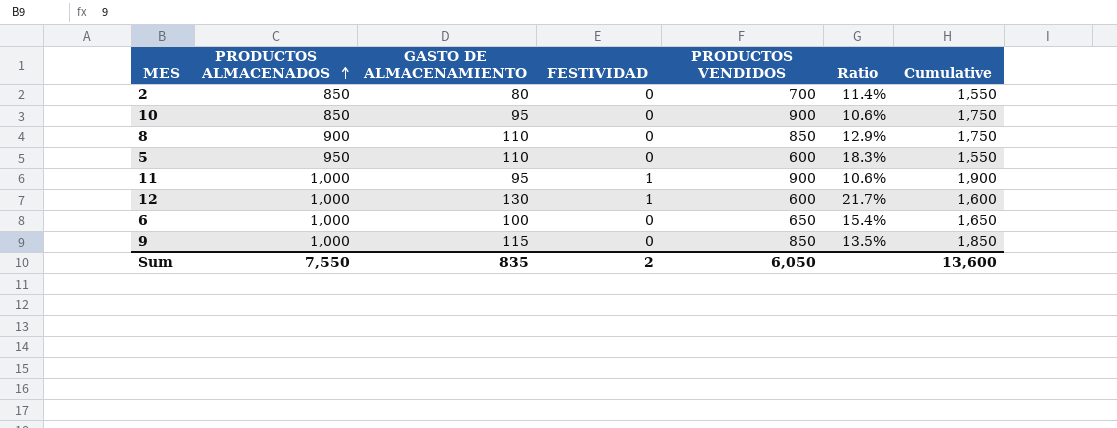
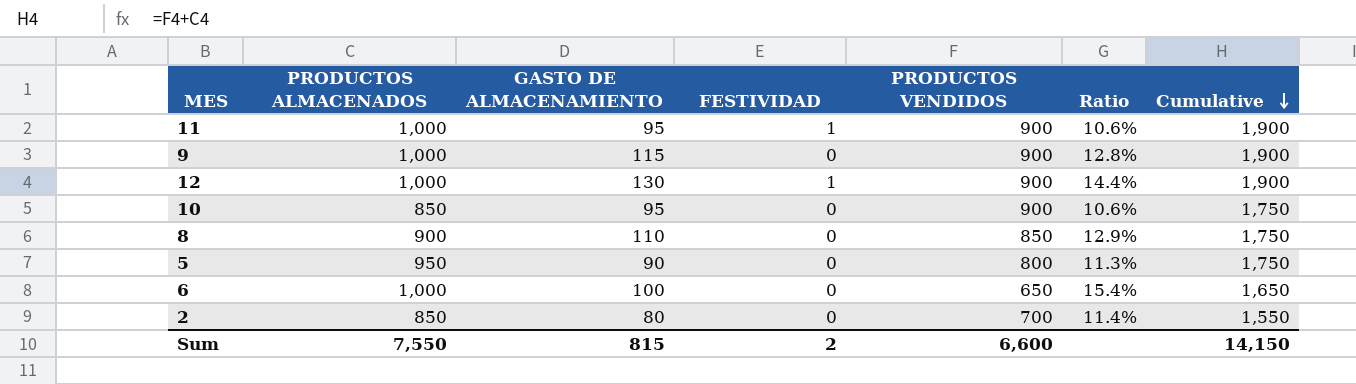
row order: PRODUCTOS ALMACENADOS ascending -> Cumulative descending
9 | PRODUCTOS VENDIDOS: 850 -> 900
9 | Ratio: 13.5% -> 12.8%
9 | Cumulative: 1,850 -> 1,900
12 | PRODUCTOS VENDIDOS: 600 -> 900
12 | Ratio: 21.7% -> 14.4%
12 | Cumulative: 1,600 -> 1,900
5 | GASTO DE ALMACENAMIENTO: 110 -> 90
5 | PRODUCTOS VENDIDOS: 600 -> 800
5 | Ratio: 18.3% -> 11.3%
5 | Cumulative: 1,550 -> 1,750
Sum | GASTO DE ALMACENAMIENTO: 835 -> 815
Sum | PRODUCTOS VENDIDOS: 6,050 -> 6,600
Sum | Cumulative: 13,600 -> 14,150

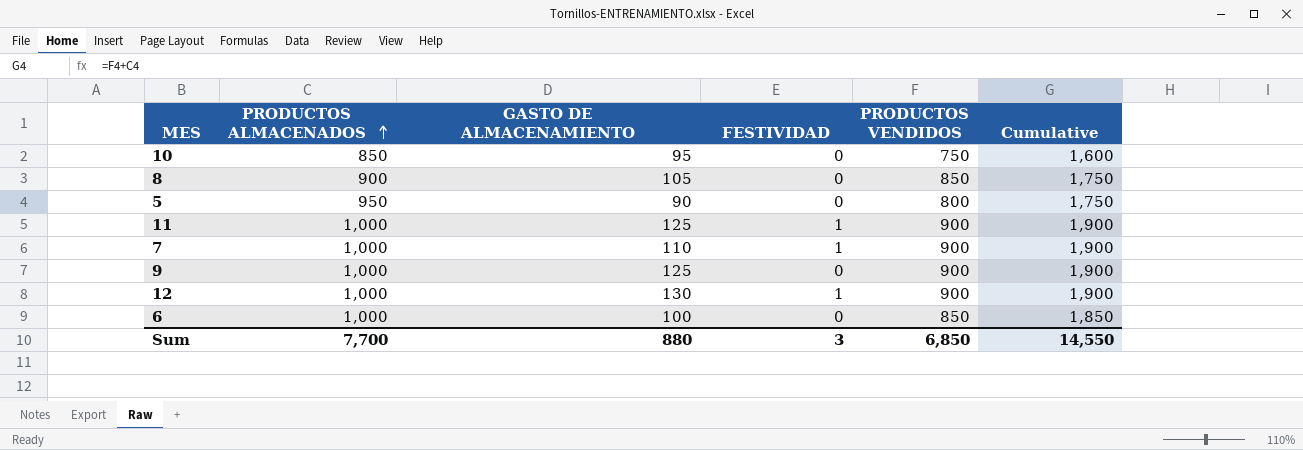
row order: Cumulative descending -> PRODUCTOS ALMACENADOS ascending
column Ratio | formula: [GASTO DE ALMACENAMIENTO] / [PRODUCTOS VENDIDOS] -> none
row 2: 850 | 80 | 0 | 700 | 11.4% | 1,550 -> none
10 | PRODUCTOS VENDIDOS: 900 -> 750
10 | Cumulative: 1,750 -> 1,600
8 | GASTO DE ALMACENAMIENTO: 110 -> 105
11 | GASTO DE ALMACENAMIENTO: 95 -> 125
row 7: none -> 1,000 | 110 | 1 | 900 | 1,900
9 | GASTO DE ALMACENAMIENTO: 115 -> 125
6 | PRODUCTOS VENDIDOS: 650 -> 850
6 | Cumulative: 1,650 -> 1,850
Sum | PRODUCTOS ALMACENADOS: 7,550 -> 7,700
Sum | GASTO DE ALMACENAMIENTO: 815 -> 880
Sum | FESTIVIDAD: 2 -> 3
Sum | PRODUCTOS VENDIDOS: 6,600 -> 6,850
Sum | Cumulative: 14,150 -> 14,550

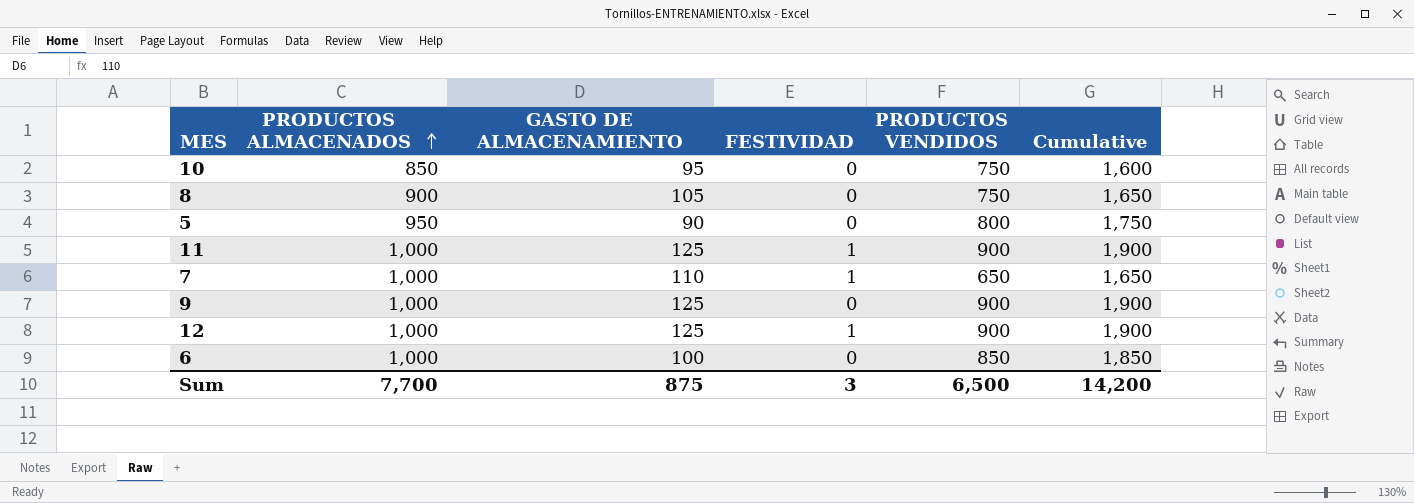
8 | PRODUCTOS VENDIDOS: 850 -> 750
8 | Cumulative: 1,750 -> 1,650
7 | PRODUCTOS VENDIDOS: 900 -> 650
7 | Cumulative: 1,900 -> 1,650
12 | GASTO DE ALMACENAMIENTO: 130 -> 125
Sum | GASTO DE ALMACENAMIENTO: 880 -> 875
Sum | PRODUCTOS VENDIDOS: 6,850 -> 6,500
Sum | Cumulative: 14,550 -> 14,200

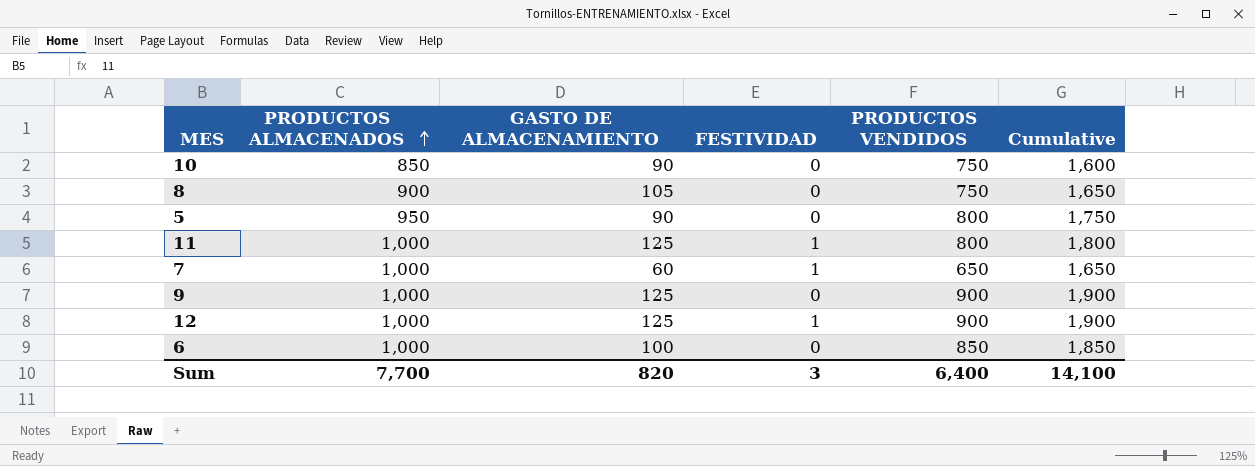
10 | GASTO DE ALMACENAMIENTO: 95 -> 90
11 | PRODUCTOS VENDIDOS: 900 -> 800
11 | Cumulative: 1,900 -> 1,800
7 | GASTO DE ALMACENAMIENTO: 110 -> 60
Sum | GASTO DE ALMACENAMIENTO: 875 -> 820
Sum | PRODUCTOS VENDIDOS: 6,500 -> 6,400
Sum | Cumulative: 14,200 -> 14,100

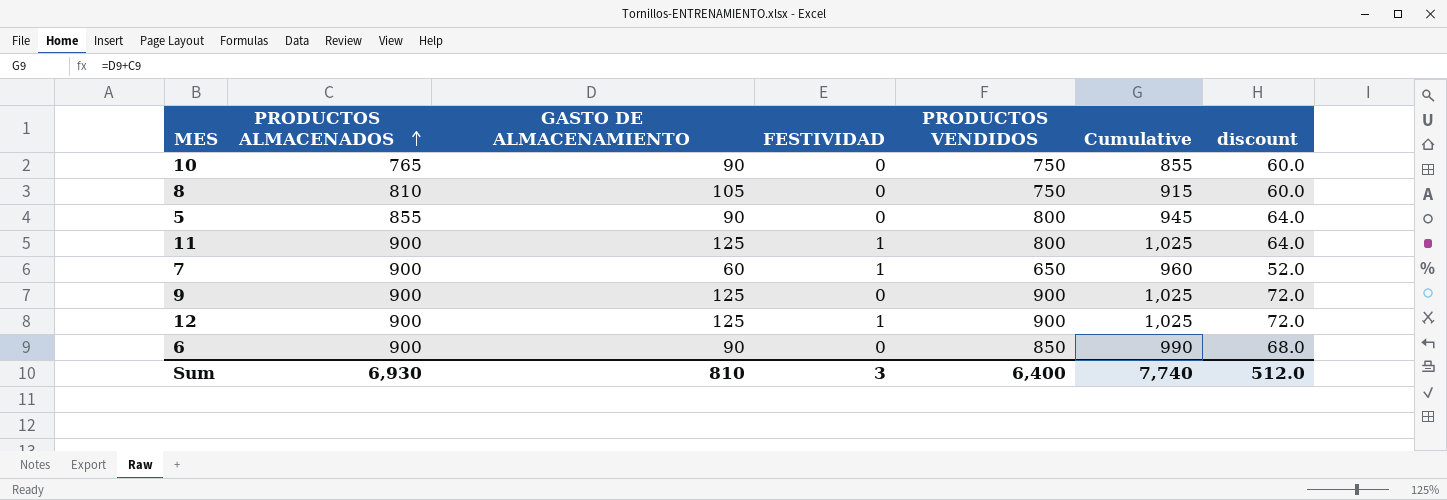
column Cumulative | formula: [PRODUCTOS ALMACENADOS] + [PRODUCTOS VENDIDOS] -> [PRODUCTOS ALMACENADOS] + [GASTO DE ALMACENAMIENTO]
column discount | formula: none -> [PRODUCTOS VENDIDOS] * 0.08
10 | PRODUCTOS ALMACENADOS: 850 -> 765
8 | PRODUCTOS ALMACENADOS: 900 -> 810
5 | PRODUCTOS ALMACENADOS: 950 -> 855
11 | PRODUCTOS ALMACENADOS: 1,000 -> 900
7 | PRODUCTOS ALMACENADOS: 1,000 -> 900
9 | PRODUCTOS ALMACENADOS: 1,000 -> 900
12 | PRODUCTOS ALMACENADOS: 1,000 -> 900
6 | PRODUCTOS ALMACENADOS: 1,000 -> 900
6 | GASTO DE ALMACENAMIENTO: 100 -> 90
Sum | PRODUCTOS ALMACENADOS: 7,700 -> 6,930
Sum | GASTO DE ALMACENAMIENTO: 820 -> 810
Sum | Cumulative: 14,100 -> 7,740

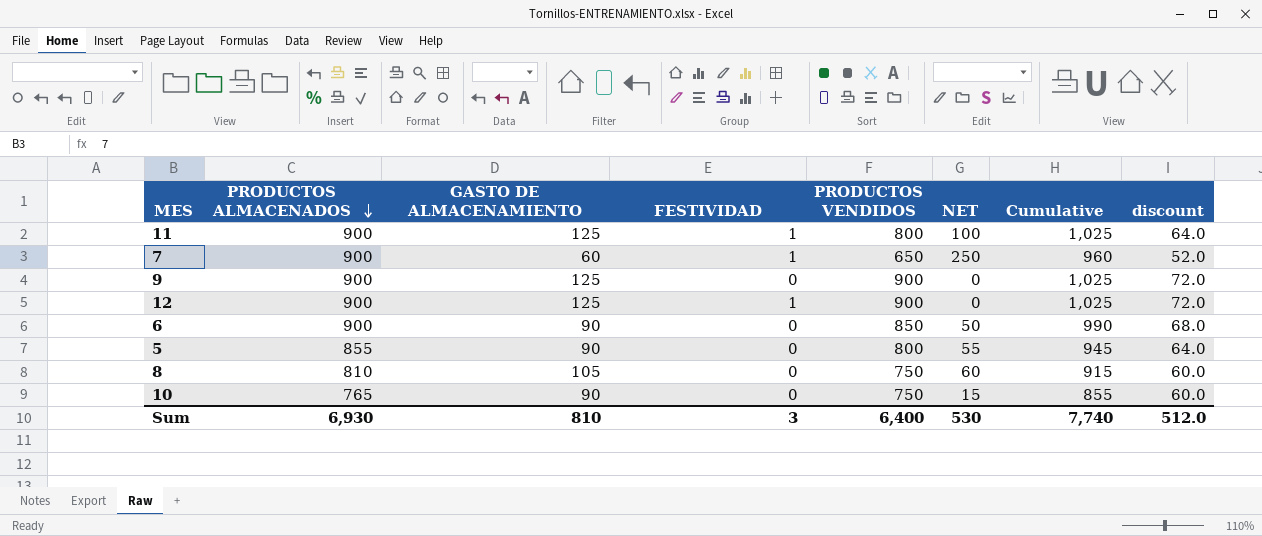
row order: PRODUCTOS ALMACENADOS ascending -> PRODUCTOS ALMACENADOS descending
column NET | formula: none -> [PRODUCTOS ALMACENADOS] - [PRODUCTOS VENDIDOS]

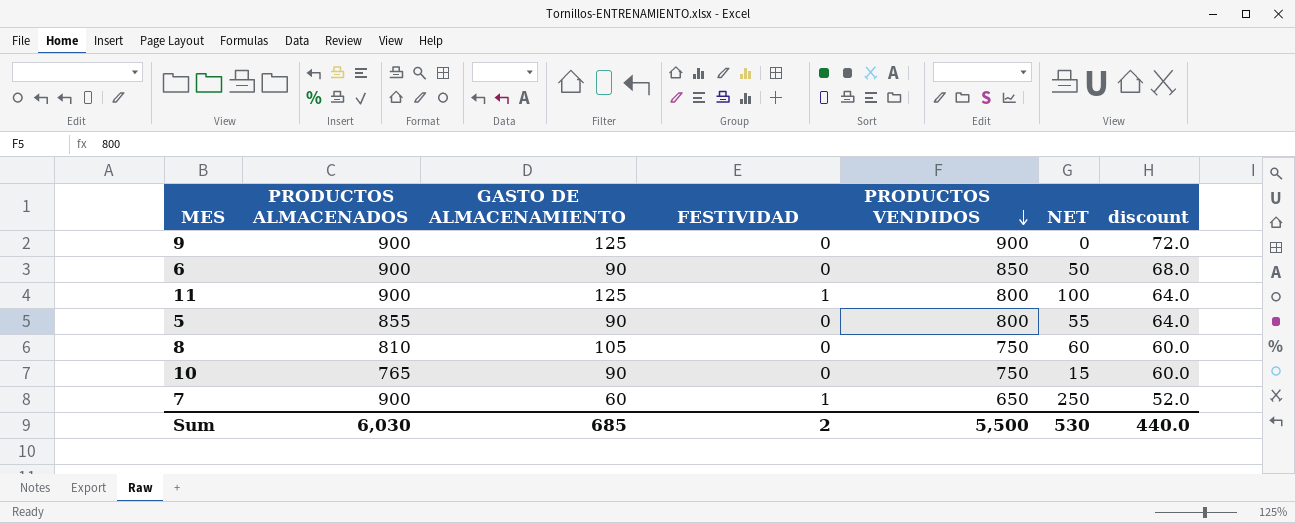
row order: PRODUCTOS ALMACENADOS descending -> PRODUCTOS VENDIDOS descending
column Cumulative | formula: [PRODUCTOS ALMACENADOS] + [GASTO DE ALMACENAMIENTO] -> none
row 12: 900 | 125 | 1 | 900 | 0 | 1,025 | 72.0 -> none
Sum | PRODUCTOS ALMACENADOS: 6,930 -> 6,030
Sum | GASTO DE ALMACENAMIENTO: 810 -> 685
Sum | FESTIVIDAD: 3 -> 2
Sum | PRODUCTOS VENDIDOS: 6,400 -> 5,500
Sum | discount: 512.0 -> 440.0

